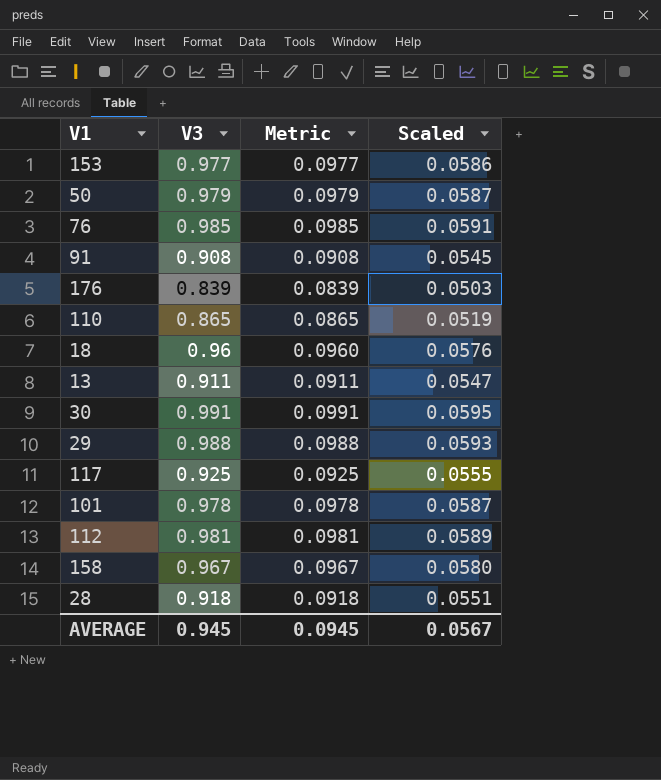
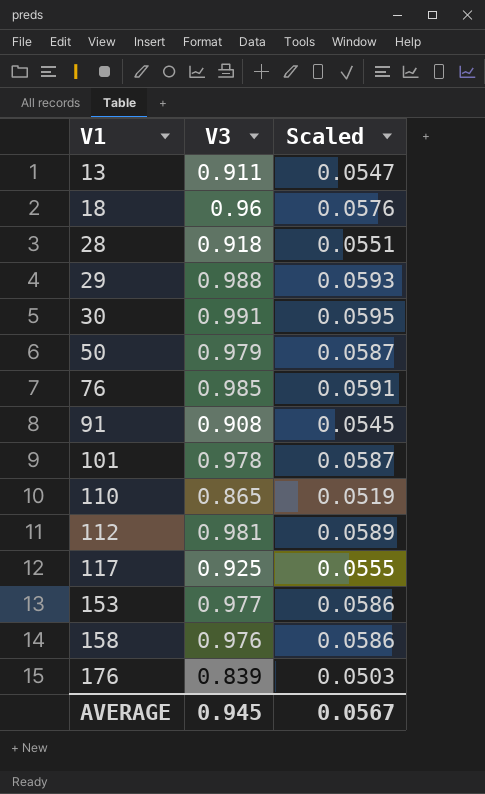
row order: none -> V1 ascending
column Metric | formula: [V3] * 0.1 -> none
158 | V3: 0.967 -> 0.976
158 | Scaled: 0.0580 -> 0.0586

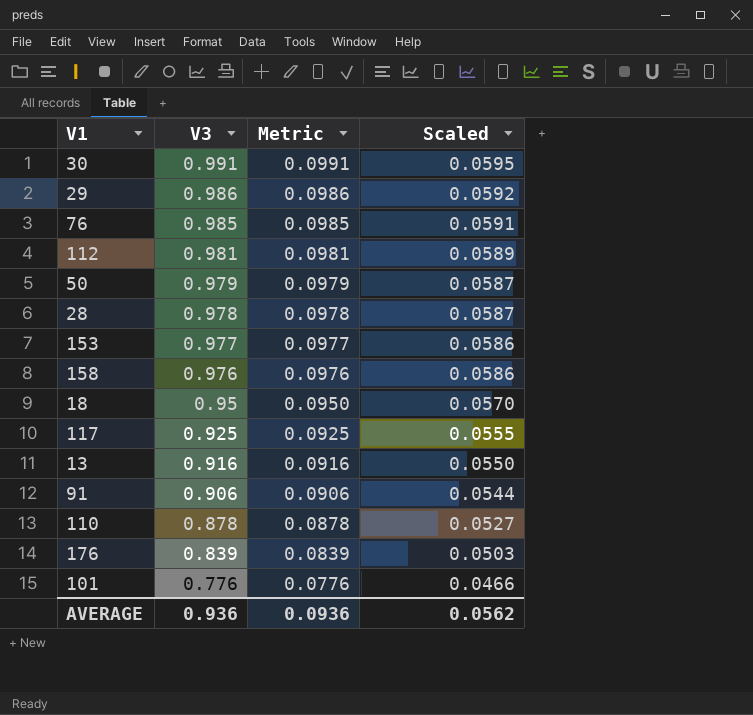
row order: V1 ascending -> V3 descending
column Metric | formula: none -> [V3] * 0.1
29 | V3: 0.988 -> 0.986
29 | Scaled: 0.0593 -> 0.0592
28 | V3: 0.918 -> 0.978
28 | Scaled: 0.0551 -> 0.0587
18 | V3: 0.96 -> 0.95
18 | Scaled: 0.0576 -> 0.0570
13 | V3: 0.911 -> 0.916
13 | Scaled: 0.0547 -> 0.0550
91 | V3: 0.908 -> 0.906
91 | Scaled: 0.0545 -> 0.0544
110 | V3: 0.865 -> 0.878
110 | Scaled: 0.0519 -> 0.0527
101 | V3: 0.978 -> 0.776
101 | Scaled: 0.0587 -> 0.0466
AVERAGE | V3: 0.945 -> 0.936
AVERAGE | Scaled: 0.0567 -> 0.0562

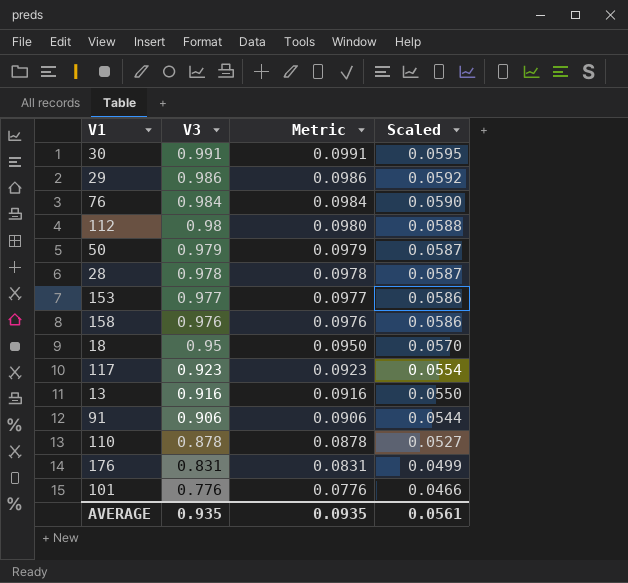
76 | V3: 0.985 -> 0.984
76 | Metric: 0.0985 -> 0.0984
76 | Scaled: 0.0591 -> 0.0590
112 | V3: 0.981 -> 0.98
112 | Metric: 0.0981 -> 0.0980
112 | Scaled: 0.0589 -> 0.0588
117 | V3: 0.925 -> 0.923
117 | Metric: 0.0925 -> 0.0923
117 | Scaled: 0.0555 -> 0.0554
176 | V3: 0.839 -> 0.831
176 | Metric: 0.0839 -> 0.0831
176 | Scaled: 0.0503 -> 0.0499
AVERAGE | V3: 0.936 -> 0.935
AVERAGE | Metric: 0.0936 -> 0.0935
AVERAGE | Scaled: 0.0562 -> 0.0561

